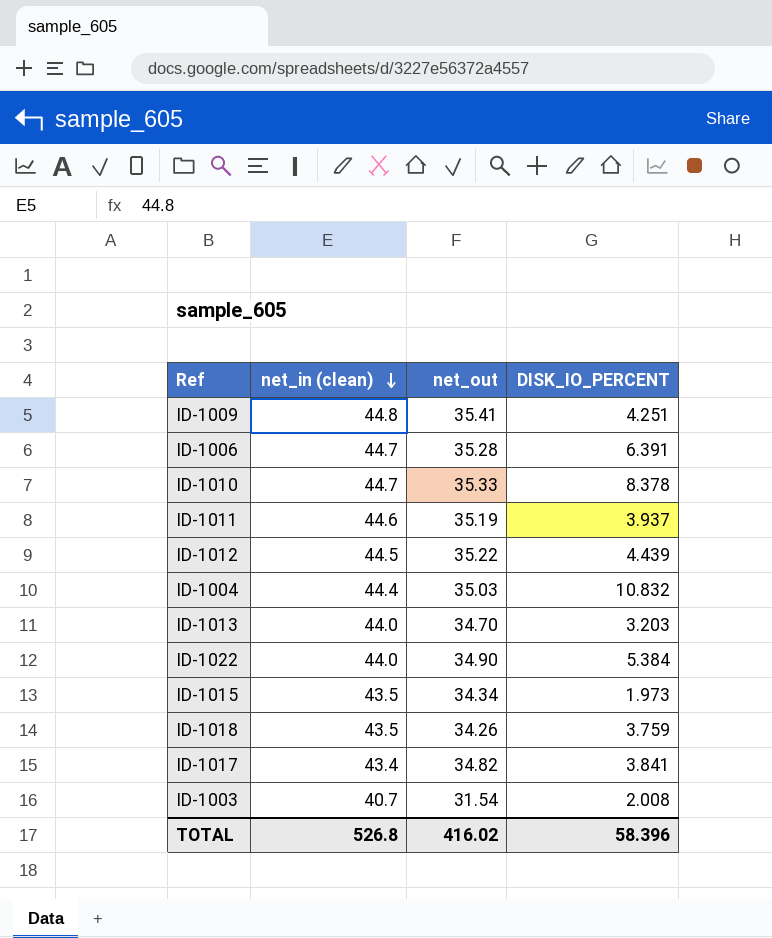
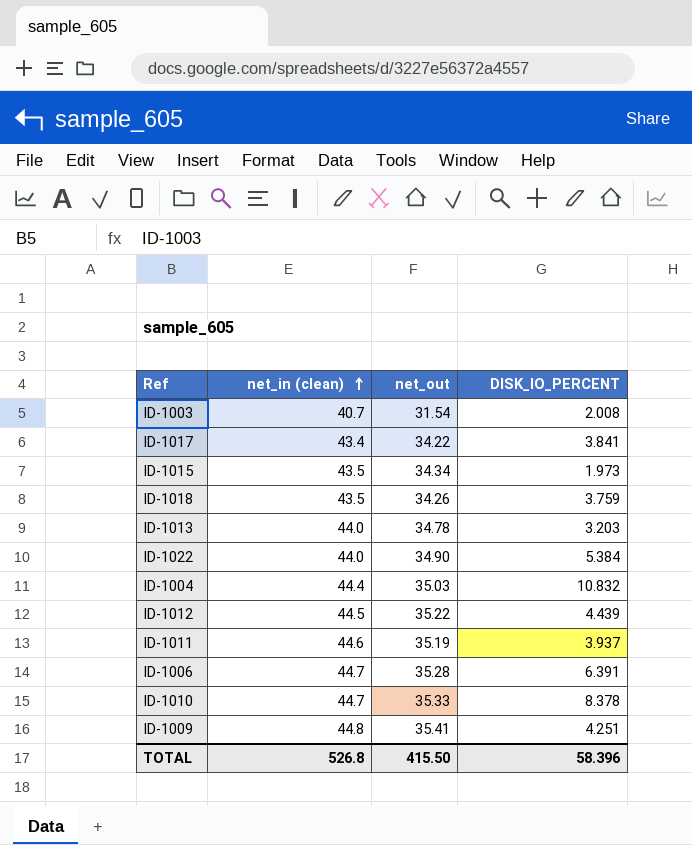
row order: net_in (clean) descending -> net_in (clean) ascending
ID-1017 | net_out: 34.82 -> 34.22
ID-1013 | net_out: 34.70 -> 34.78
TOTAL | net_out: 416.02 -> 415.50

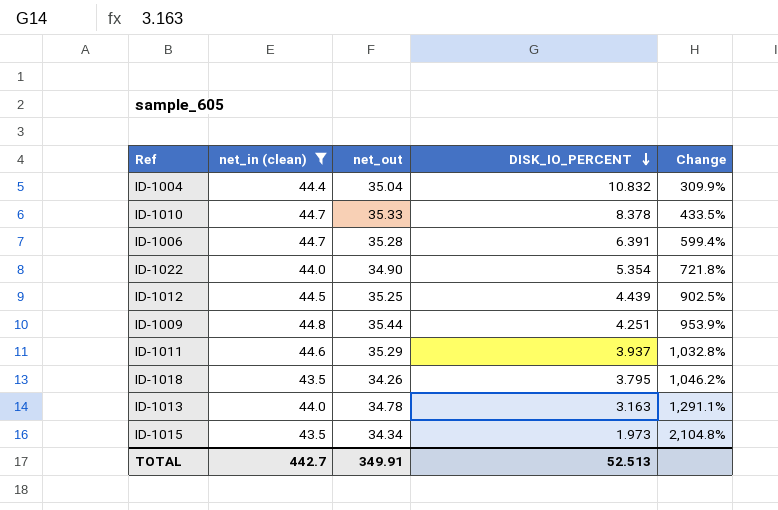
filter: none -> net_in (clean) >= 43.5
row order: net_in (clean) ascending -> DISK_IO_PERCENT descending
column Change | formula: none -> ([net_in (clean)] - [DISK_IO_PERCENT]) / [DISK_IO_PERCENT]
ID-1004 | net_out: 35.03 -> 35.04
ID-1022 | DISK_IO_PERCENT: 5.384 -> 5.354
ID-1012 | net_out: 35.22 -> 35.25
ID-1009 | net_out: 35.41 -> 35.44
ID-1011 | net_out: 35.19 -> 35.29
ID-1018 | DISK_IO_PERCENT: 3.759 -> 3.795
ID-1013 | DISK_IO_PERCENT: 3.203 -> 3.163
TOTAL | net_in (clean): 526.8 -> 442.7
TOTAL | net_out: 415.50 -> 349.91
TOTAL | DISK_IO_PERCENT: 58.396 -> 52.513

